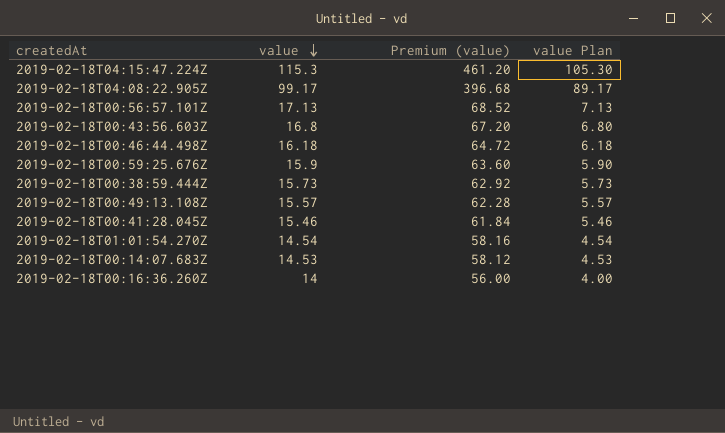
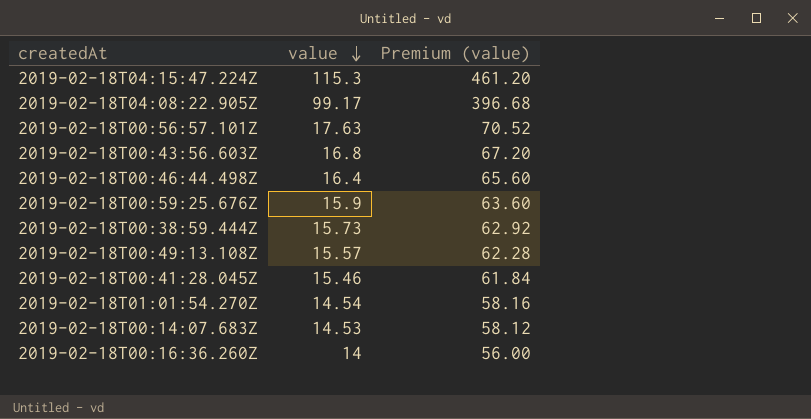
column value Plan | formula: [value] - 10 -> none
2019-02-18T00:56:57.101Z | value: 17.13 -> 17.63
2019-02-18T00:56:57.101Z | Premium (value): 68.52 -> 70.52
2019-02-18T00:46:44.498Z | value: 16.18 -> 16.4
2019-02-18T00:46:44.498Z | Premium (value): 64.72 -> 65.60

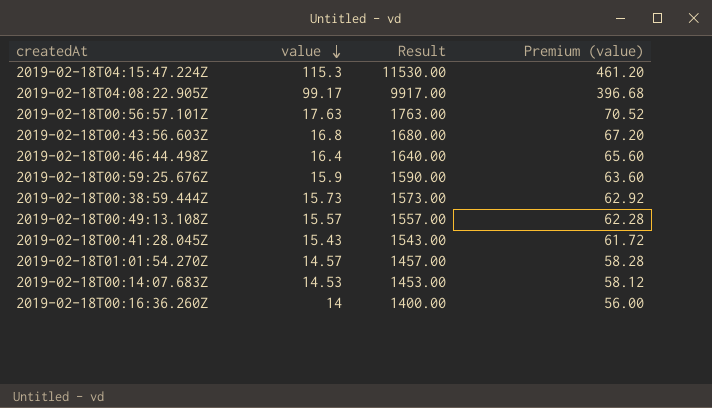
column Result | formula: none -> [value] * 100
2019-02-18T00:41:28.045Z | value: 15.46 -> 15.43
2019-02-18T00:41:28.045Z | Premium (value): 61.84 -> 61.72
2019-02-18T01:01:54.270Z | value: 14.54 -> 14.57
2019-02-18T01:01:54.270Z | Premium (value): 58.16 -> 58.28

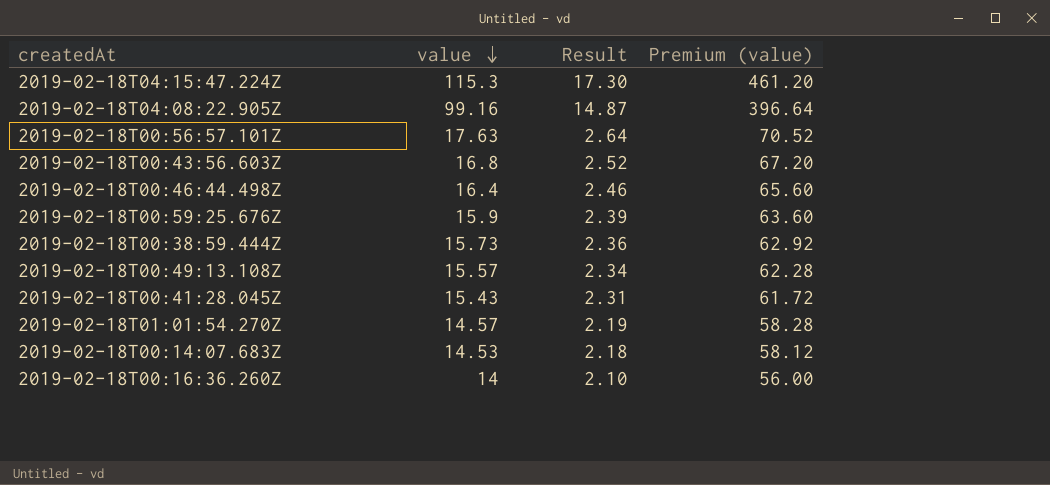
column Result | formula: [value] * 100 -> [value] * 0.15
2019-02-18T04:08:22.905Z | value: 99.17 -> 99.16
2019-02-18T04:08:22.905Z | Premium (value): 396.68 -> 396.64

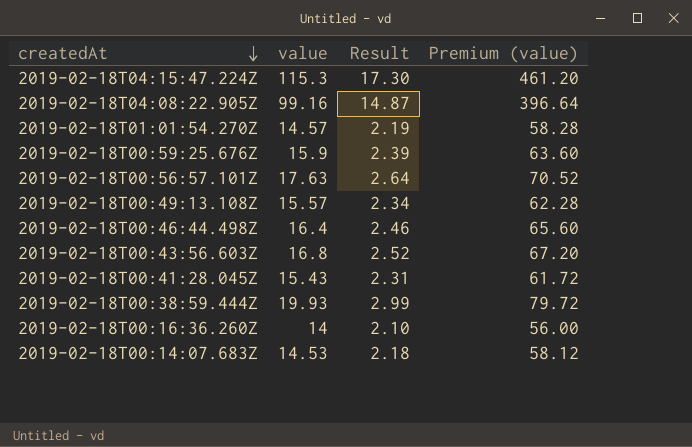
row order: value descending -> createdAt descending
2019-02-18T00:38:59.444Z | value: 15.73 -> 19.93
2019-02-18T00:38:59.444Z | Result: 2.36 -> 2.99
2019-02-18T00:38:59.444Z | Premium (value): 62.92 -> 79.72

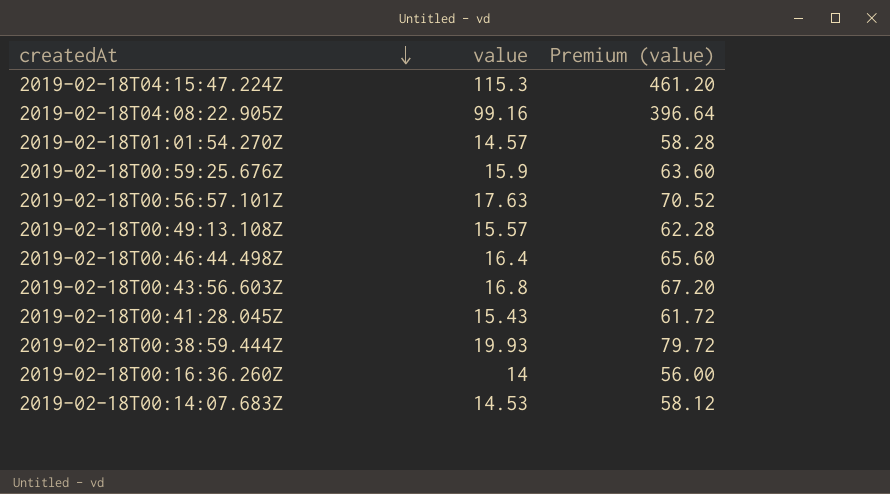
column Result | formula: [value] * 0.15 -> none

